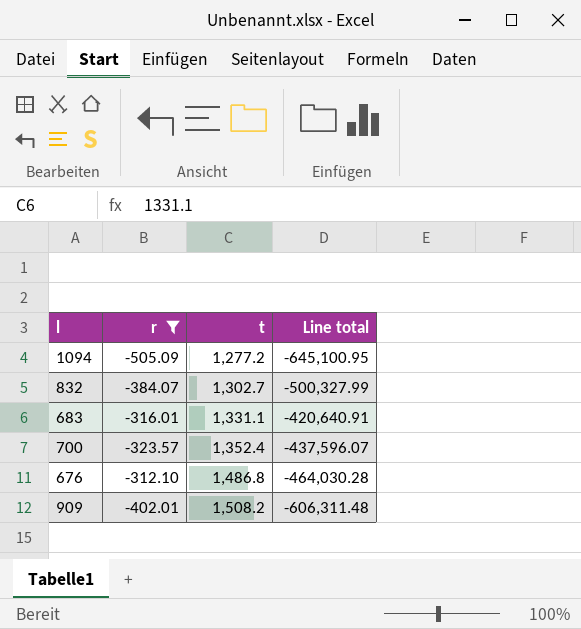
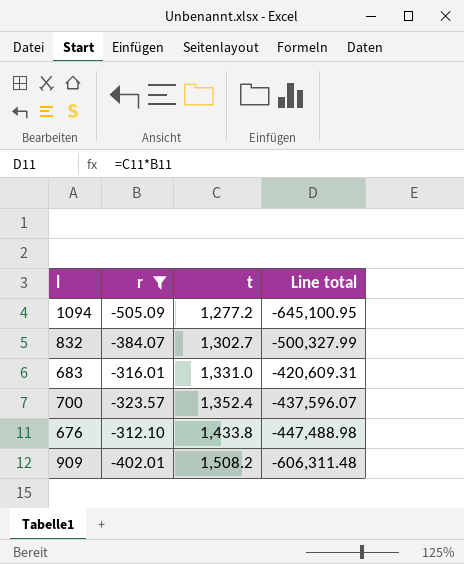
683 | t: 1,331.1 -> 1,331.0
683 | Line total: -420,640.91 -> -420,609.31
676 | t: 1,486.8 -> 1,433.8
676 | Line total: -464,030.28 -> -447,488.98

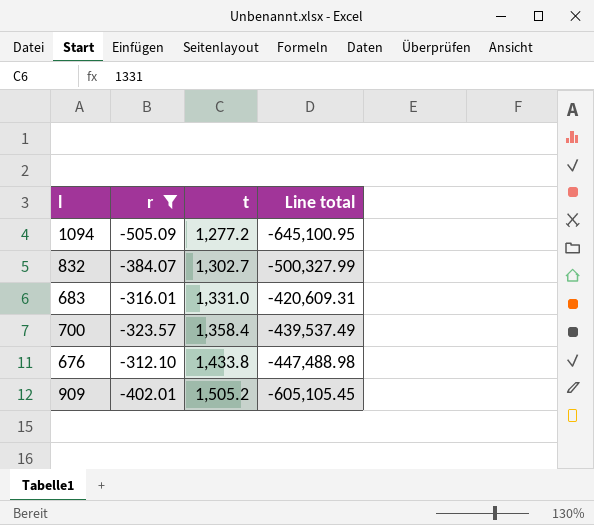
700 | t: 1,352.4 -> 1,358.4
700 | Line total: -437,596.07 -> -439,537.49
909 | t: 1,508.2 -> 1,505.2
909 | Line total: -606,311.48 -> -605,105.45

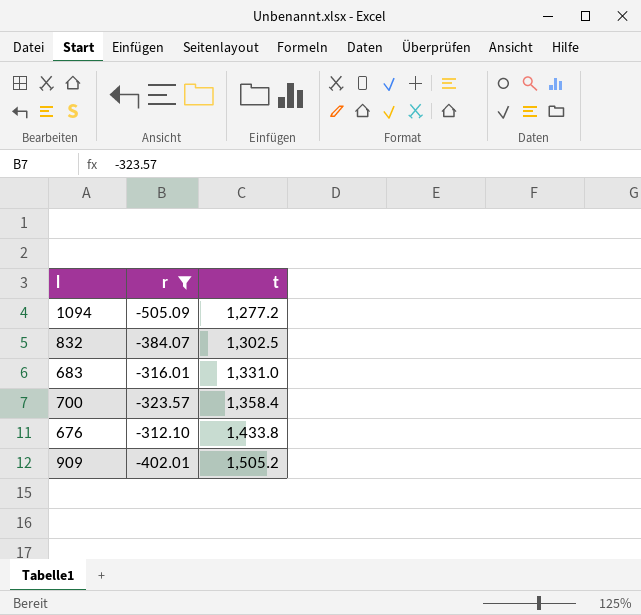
column Line total | formula: [r] * [t] -> none
832 | t: 1,302.7 -> 1,302.5

